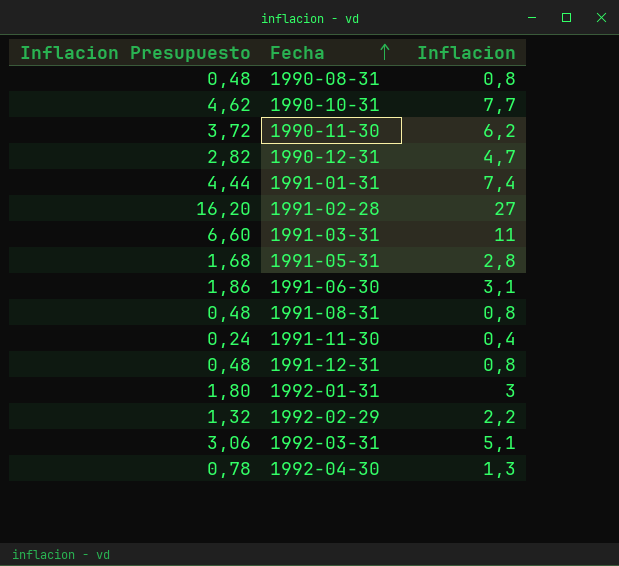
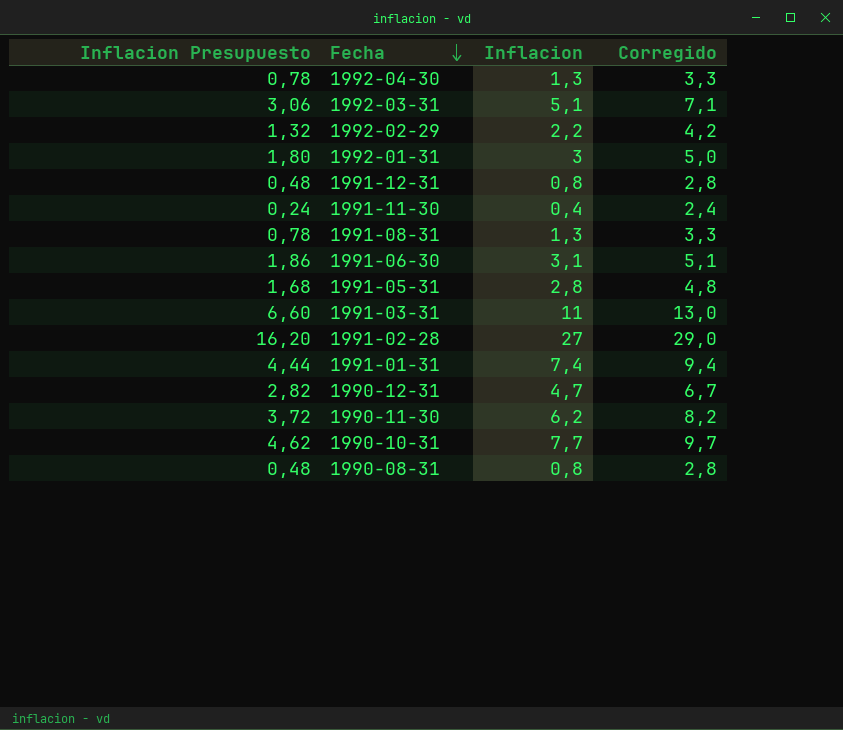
row order: Fecha ascending -> Fecha descending
column Corregido | formula: none -> [Inflacion] + 2
1991-08-31 | Inflacion Presupuesto: 0,48 -> 0,78
1991-08-31 | Inflacion: 0,8 -> 1,3

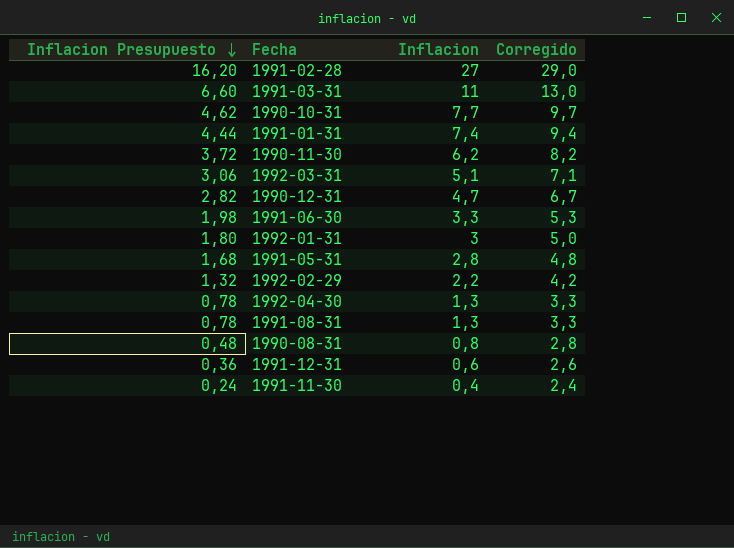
row order: Fecha descending -> Inflacion Presupuesto descending
1991-06-30 | Inflacion Presupuesto: 1,86 -> 1,98
1991-06-30 | Inflacion: 3,1 -> 3,3
1991-06-30 | Corregido: 5,1 -> 5,3
1991-12-31 | Inflacion Presupuesto: 0,48 -> 0,36
1991-12-31 | Inflacion: 0,8 -> 0,6
1991-12-31 | Corregido: 2,8 -> 2,6

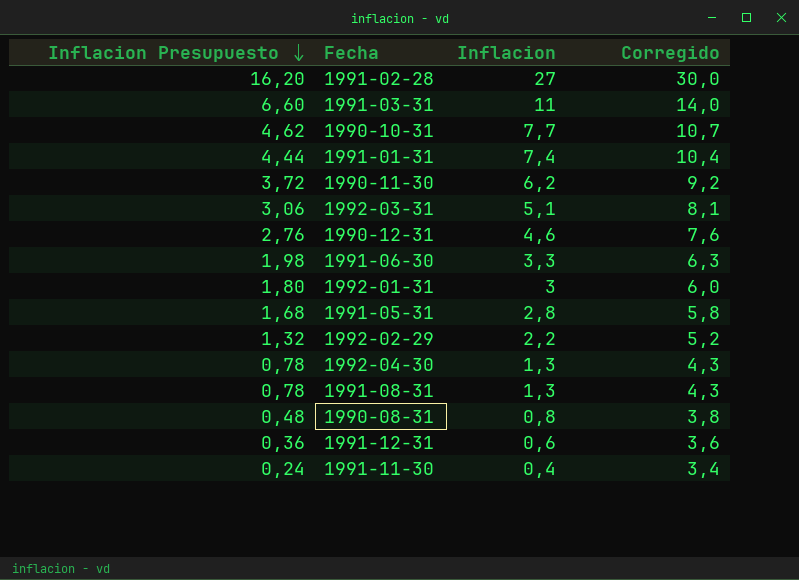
column Corregido | formula: [Inflacion] + 2 -> [Inflacion] + 3
1990-12-31 | Inflacion Presupuesto: 2,82 -> 2,76
1990-12-31 | Inflacion: 4,7 -> 4,6

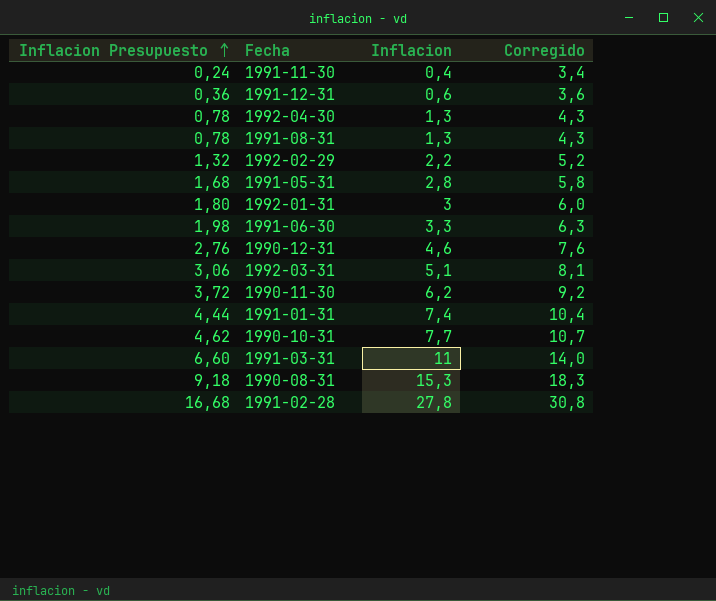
row order: Inflacion Presupuesto descending -> Inflacion Presupuesto ascending
1990-08-31 | Inflacion Presupuesto: 0,48 -> 9,18
1990-08-31 | Inflacion: 0,8 -> 15,3
1990-08-31 | Corregido: 3,8 -> 18,3
1991-02-28 | Inflacion Presupuesto: 16,20 -> 16,68
1991-02-28 | Inflacion: 27 -> 27,8
1991-02-28 | Corregido: 30,0 -> 30,8

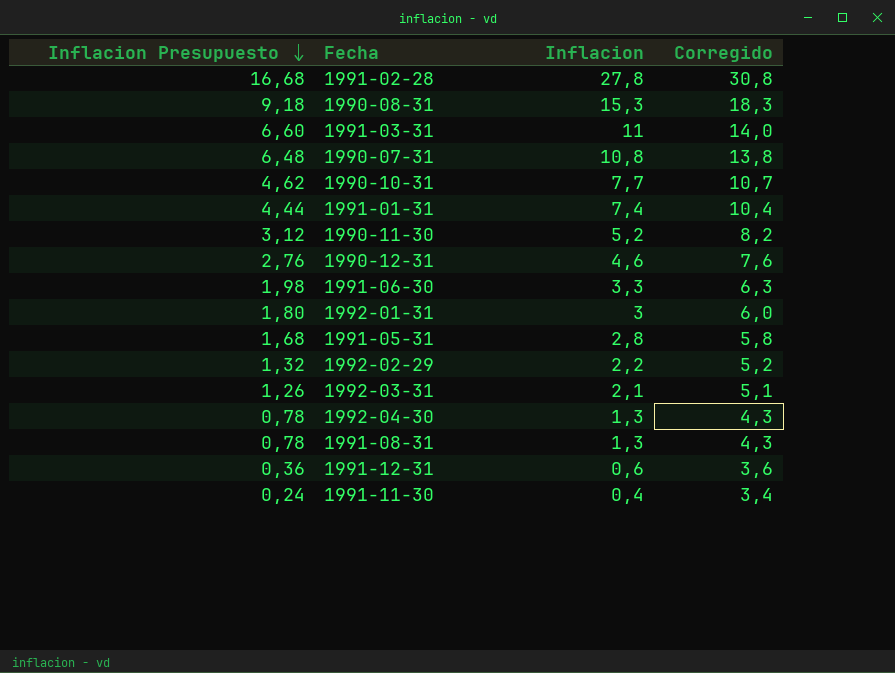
row order: Inflacion Presupuesto ascending -> Inflacion Presupuesto descending
row 1990-07-31: none -> 6,48 | 10,8 | 13,8
1990-11-30 | Inflacion Presupuesto: 3,72 -> 3,12
1990-11-30 | Inflacion: 6,2 -> 5,2
1990-11-30 | Corregido: 9,2 -> 8,2
1992-03-31 | Inflacion Presupuesto: 3,06 -> 1,26
1992-03-31 | Inflacion: 5,1 -> 2,1
1992-03-31 | Corregido: 8,1 -> 5,1

